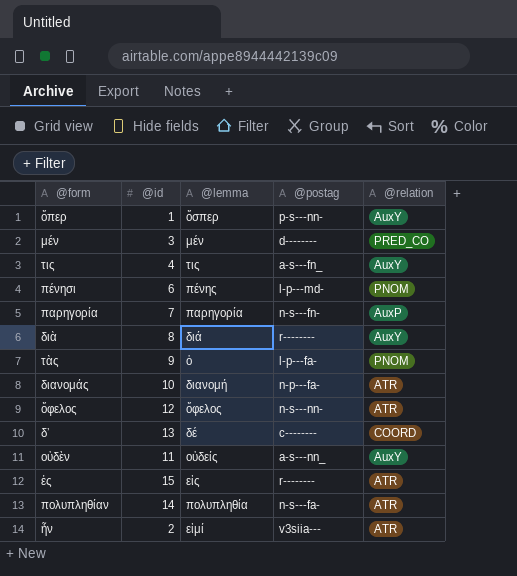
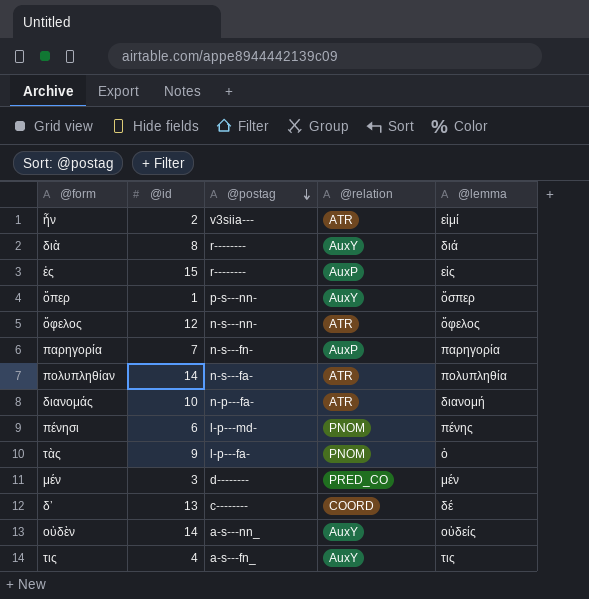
row order: none -> @postag descending
column @lemma | position: 3 -> 5
ἐς | @relation: ATR -> AuxP
οὐδὲν | @id: 11 -> 14

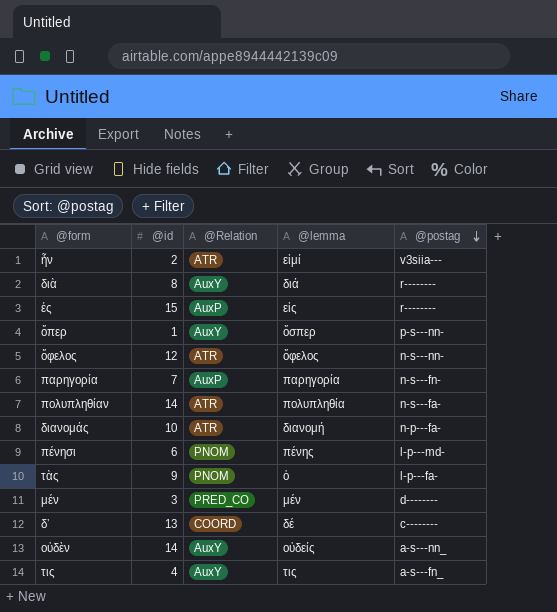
column name: @relation -> @Relation
column @postag | position: 3 -> 5

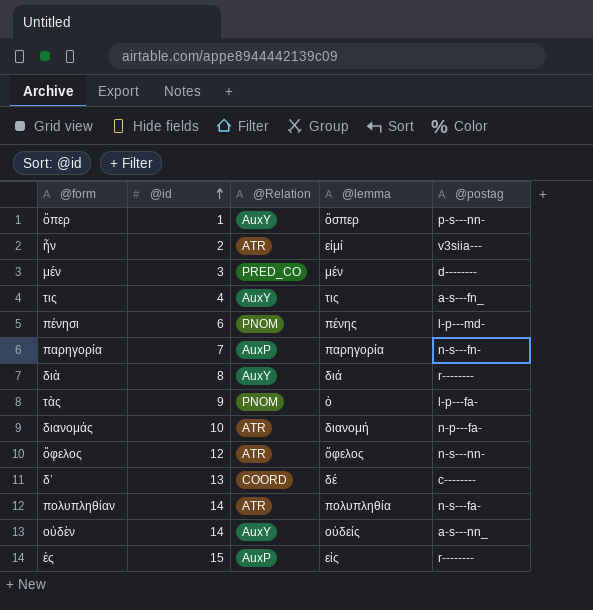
row order: @postag descending -> @id ascending

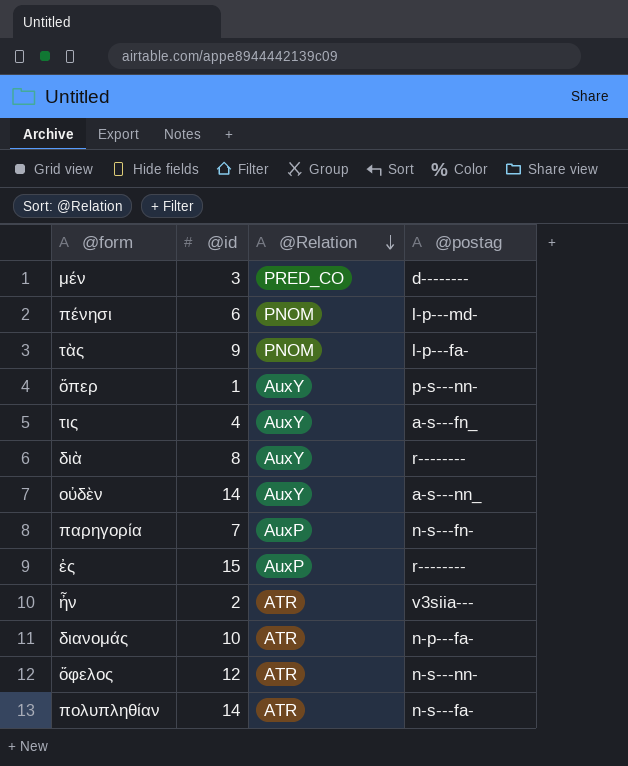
row order: @id ascending -> @Relation descending
column @lemma | position: 4 -> none
row δʼ: 13 | COORD | δέ | c-------- -> none

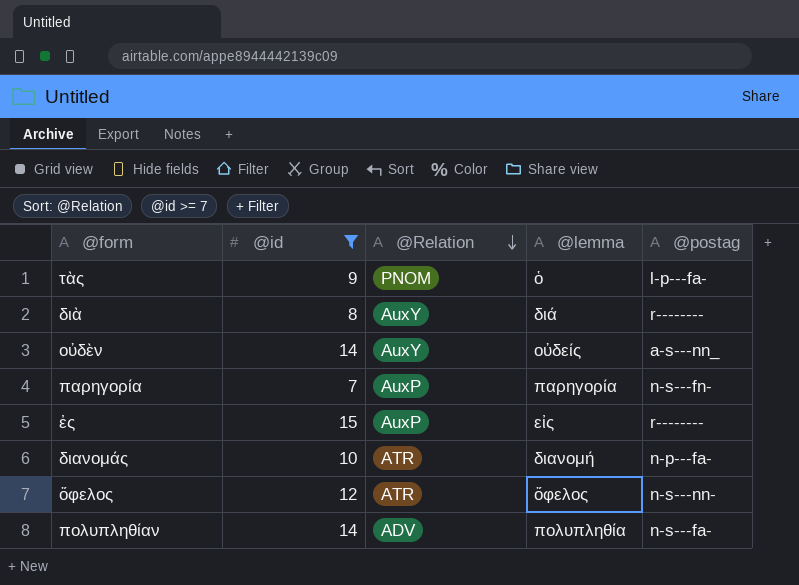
filter: none -> @id >= 7
column @lemma | position: none -> 4
πολυπληθίαν | @Relation: ATR -> ADV

